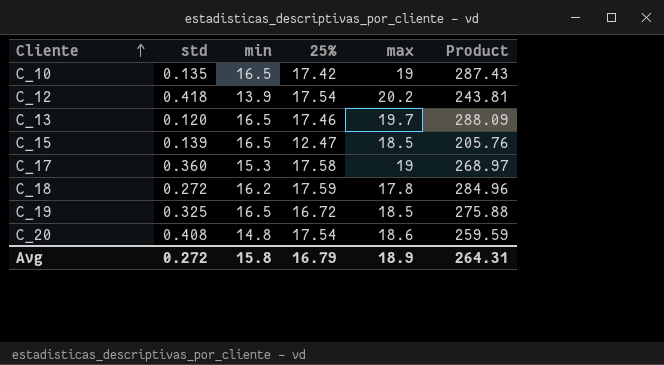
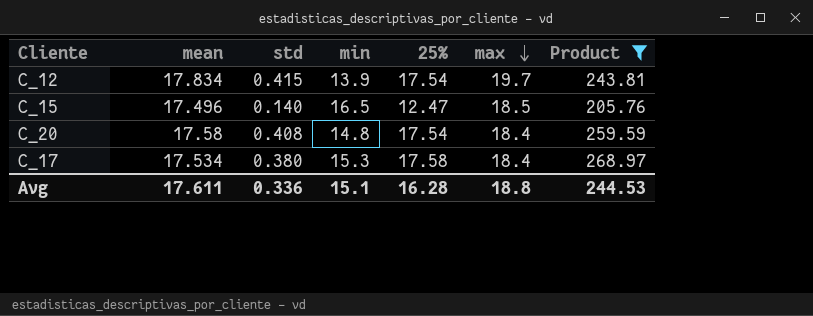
filter: none -> Product <= 268.97
row order: Cliente ascending -> max descending
column mean | position: none -> 2
C_12 | std: 0.418 -> 0.415
C_12 | max: 20.2 -> 19.7
C_15 | std: 0.139 -> 0.140
C_20 | max: 18.6 -> 18.4
C_17 | std: 0.360 -> 0.380
C_17 | max: 19 -> 18.4
Avg | std: 0.272 -> 0.336
Avg | min: 15.8 -> 15.1
Avg | 25%: 16.79 -> 16.28
Avg | max: 18.9 -> 18.8
Avg | Product: 264.31 -> 244.53

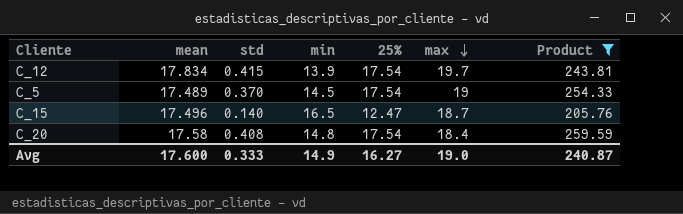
row C_17: 17.534 | 0.380 | 15.3 | 17.58 | 18.4 | 268.97 -> none
row C_5: none -> 17.489 | 0.370 | 14.5 | 17.54 | 19 | 254.33
C_15 | max: 18.5 -> 18.7
Avg | mean: 17.611 -> 17.600
Avg | std: 0.336 -> 0.333
Avg | min: 15.1 -> 14.9
Avg | 25%: 16.28 -> 16.27
Avg | max: 18.8 -> 19.0
Avg | Product: 244.53 -> 240.87

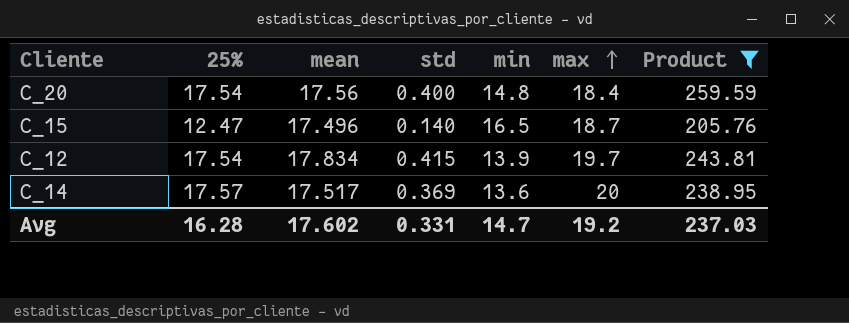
row order: max descending -> max ascending
column 25% | position: 5 -> 2
row C_5: 17.489 | 0.370 | 14.5 | 17.54 | 19 | 254.33 -> none
C_20 | mean: 17.58 -> 17.56
C_20 | std: 0.408 -> 0.400
row C_14: none -> 17.57 | 17.517 | 0.369 | 13.6 | 20 | 238.95
Avg | 25%: 16.27 -> 16.28
Avg | mean: 17.600 -> 17.602
Avg | std: 0.333 -> 0.331
Avg | min: 14.9 -> 14.7
Avg | max: 19.0 -> 19.2
Avg | Product: 240.87 -> 237.03

